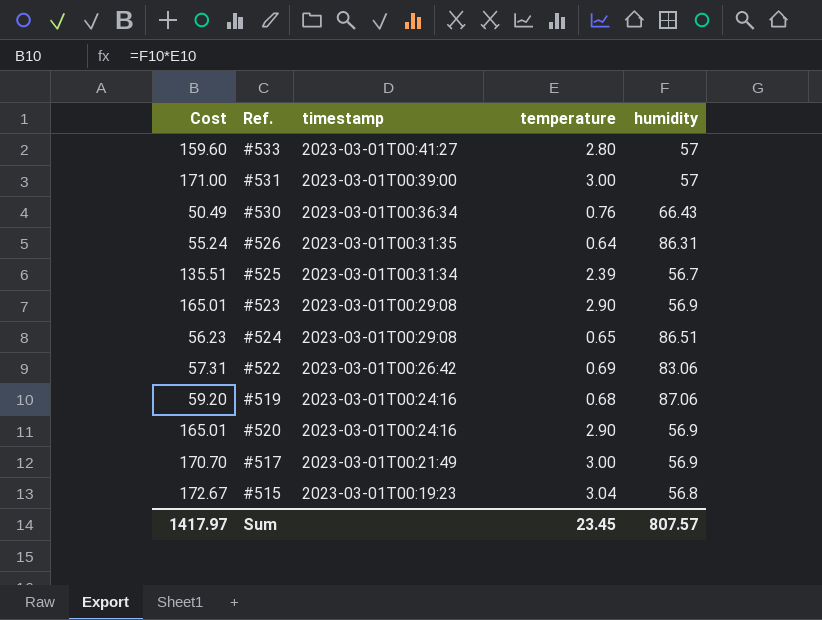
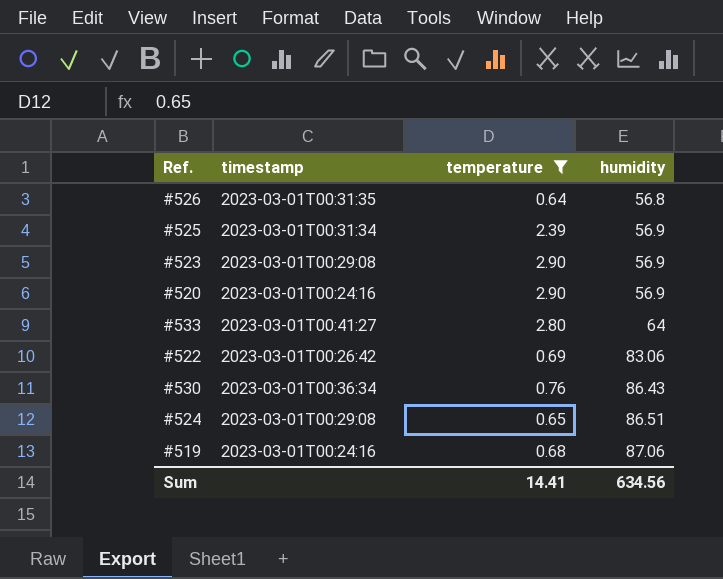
filter: none -> temperature <= 2.90
row order: timestamp descending -> humidity ascending
column Cost | formula: [temperature] * [humidity] -> none
#526 | humidity: 86.31 -> 56.8
#525 | humidity: 56.7 -> 56.9
#533 | humidity: 57 -> 64
#530 | humidity: 66.43 -> 86.43
Sum | temperature: 23.45 -> 14.41
Sum | humidity: 807.57 -> 634.56

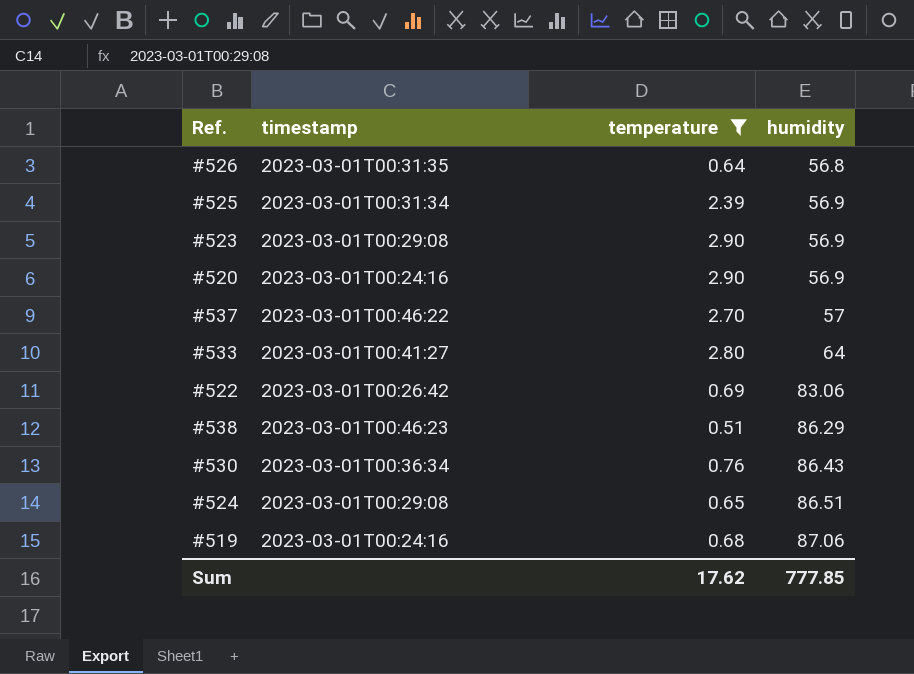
row #537: none -> 2023-03-01T00:46:22 | 2.70 | 57
row #538: none -> 2023-03-01T00:46:23 | 0.51 | 86.29
Sum | temperature: 14.41 -> 17.62
Sum | humidity: 634.56 -> 777.85

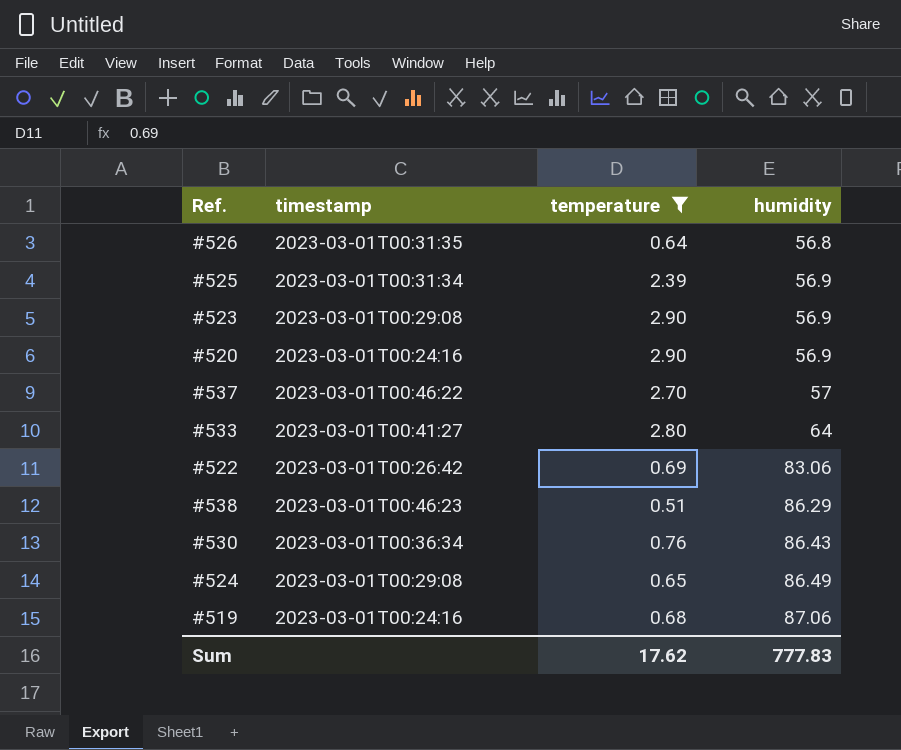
#524 | humidity: 86.51 -> 86.49
Sum | humidity: 777.85 -> 777.83

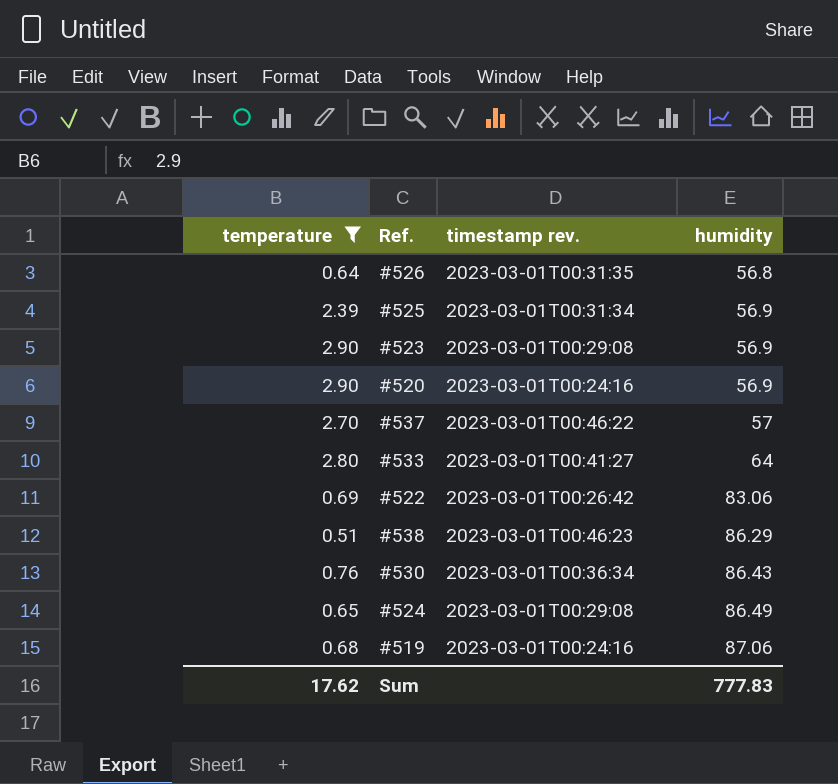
column temperature | position: 3 -> 1
column name: timestamp -> timestamp rev.

